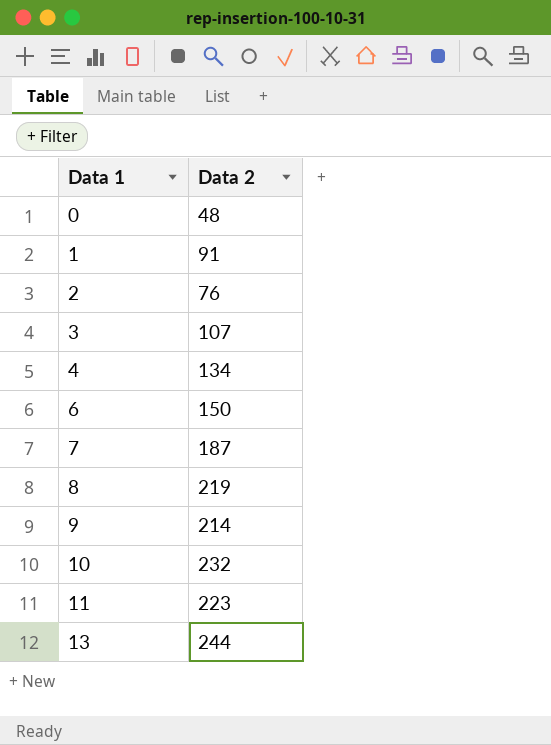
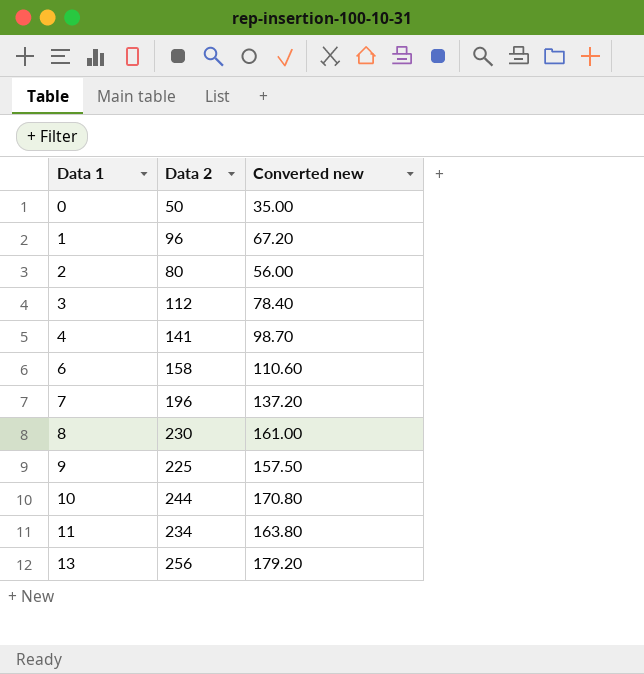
column Converted new | formula: none -> [Data 2] * 0.7
0 | Data 2: 48 -> 50
1 | Data 2: 91 -> 96
2 | Data 2: 76 -> 80
3 | Data 2: 107 -> 112
4 | Data 2: 134 -> 141
6 | Data 2: 150 -> 158
7 | Data 2: 187 -> 196
8 | Data 2: 219 -> 230
9 | Data 2: 214 -> 225
10 | Data 2: 232 -> 244
11 | Data 2: 223 -> 234
13 | Data 2: 244 -> 256

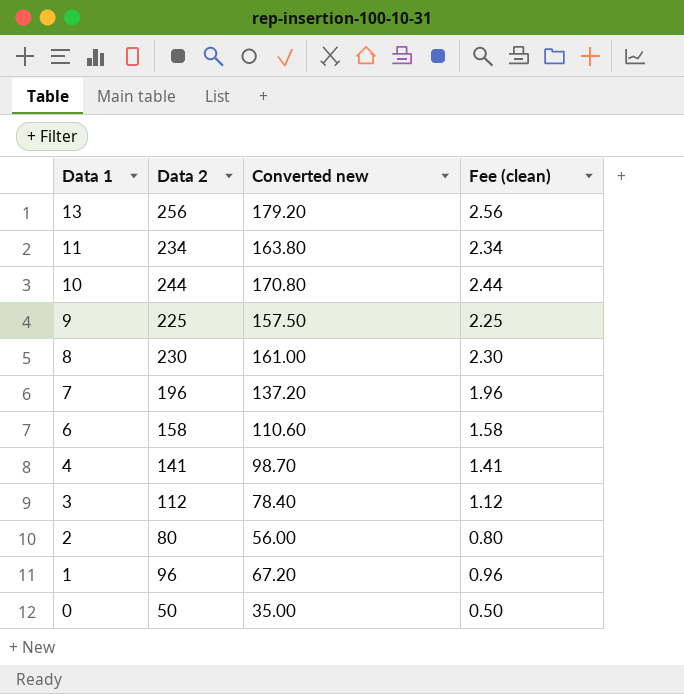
row order: Data 1 ascending -> Data 1 descending
column Fee (clean) | formula: none -> [Data 2] * 0.01

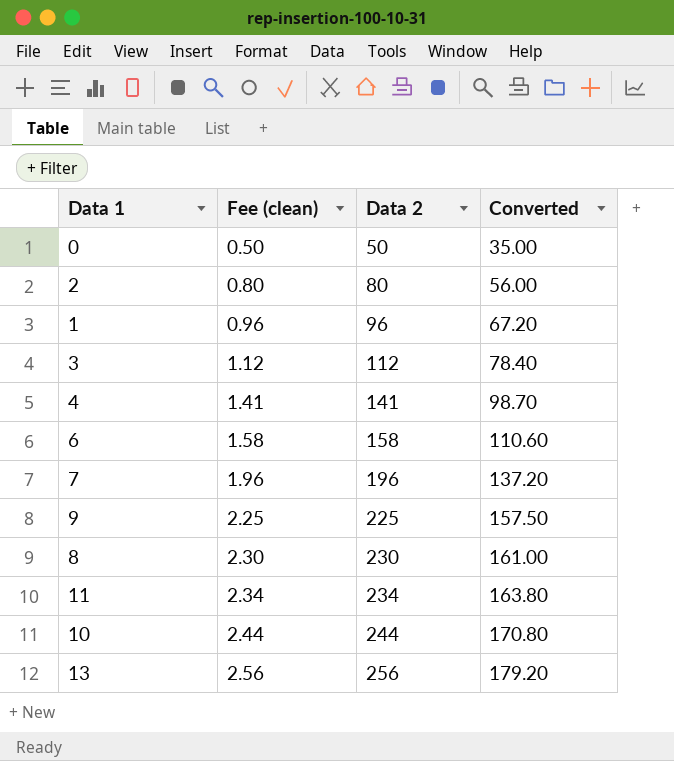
row order: Data 1 descending -> Fee (clean) ascending
column Fee (clean) | position: 4 -> 2
column name: Converted new -> Converted

